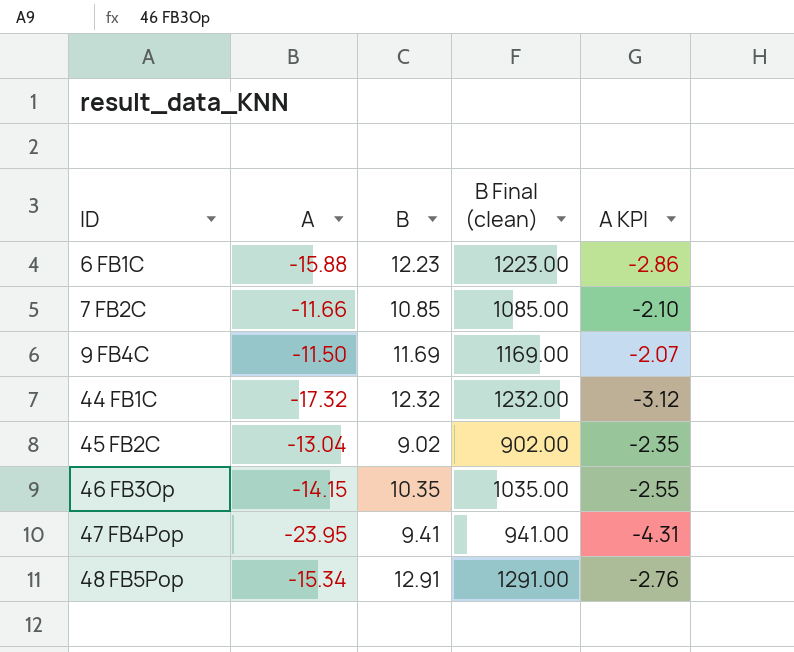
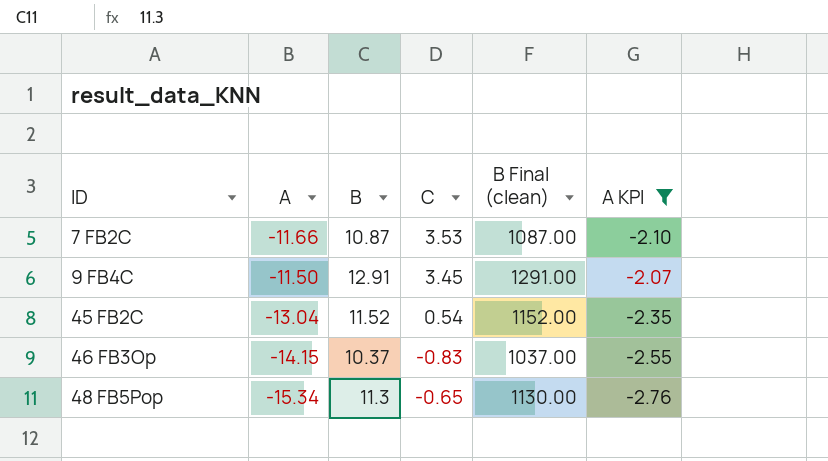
filter: none -> A KPI >= -2.76
column C | position: none -> 4
7 FB2C | B: 10.85 -> 10.87
7 FB2C | B Final (clean): 1085.00 -> 1087.00
9 FB4C | B: 11.69 -> 12.91
9 FB4C | B Final (clean): 1169.00 -> 1291.00
45 FB2C | B: 9.02 -> 11.52
45 FB2C | B Final (clean): 902.00 -> 1152.00
46 FB3Op | B: 10.35 -> 10.37
46 FB3Op | B Final (clean): 1035.00 -> 1037.00
48 FB5Pop | B: 12.91 -> 11.3
48 FB5Pop | B Final (clean): 1291.00 -> 1130.00

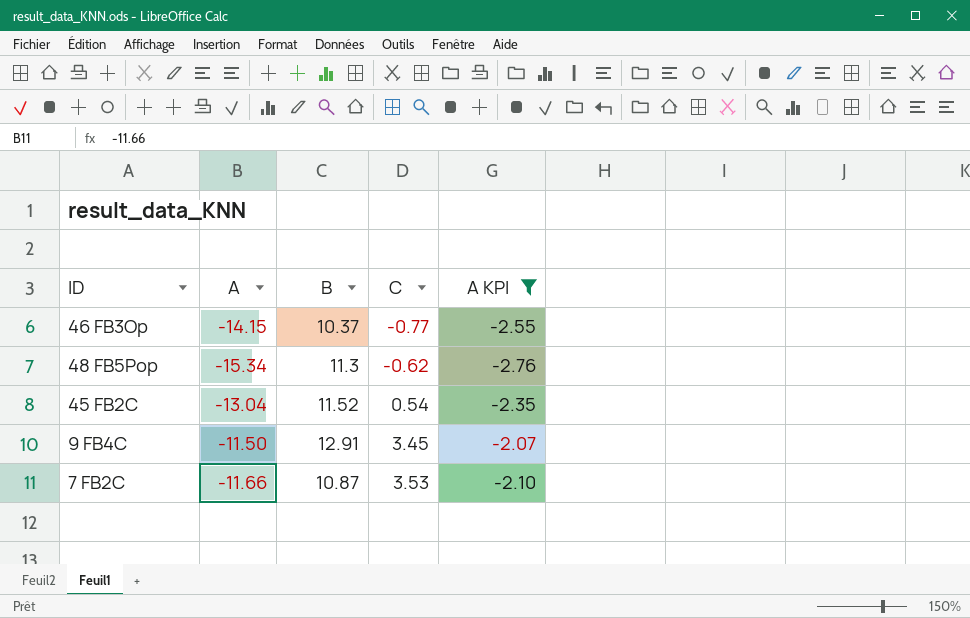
row order: ID ascending -> C ascending
column B Final (clean) | formula: [B] * 100 -> none
46 FB3Op | C: -0.83 -> -0.77
48 FB5Pop | C: -0.65 -> -0.62

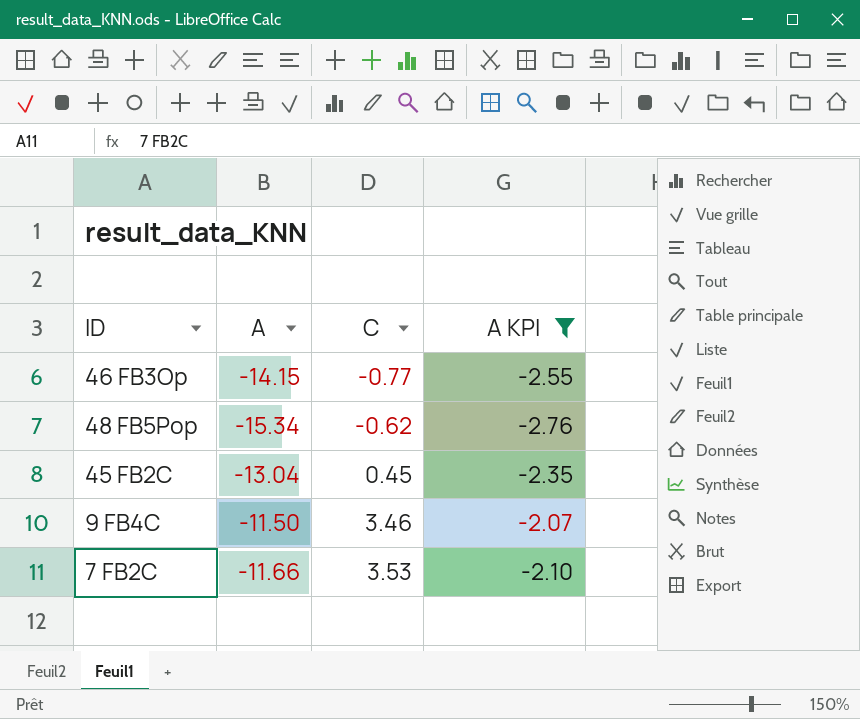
column B | position: 3 -> none
45 FB2C | C: 0.54 -> 0.45
9 FB4C | C: 3.45 -> 3.46

